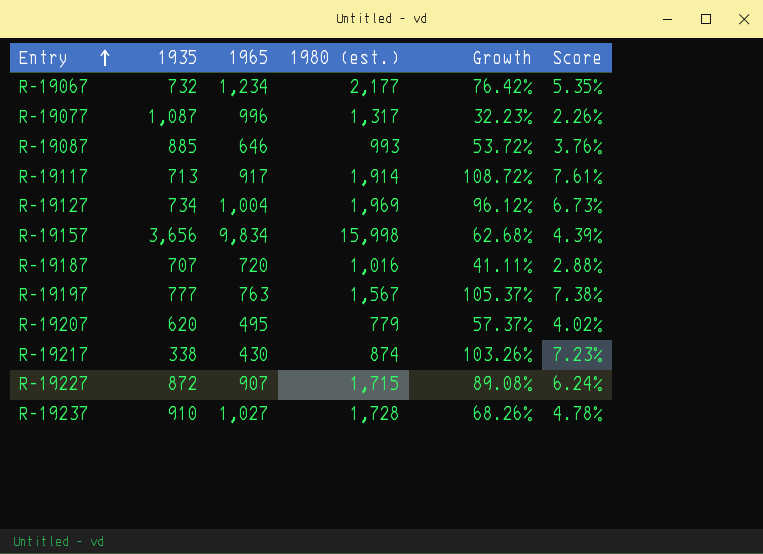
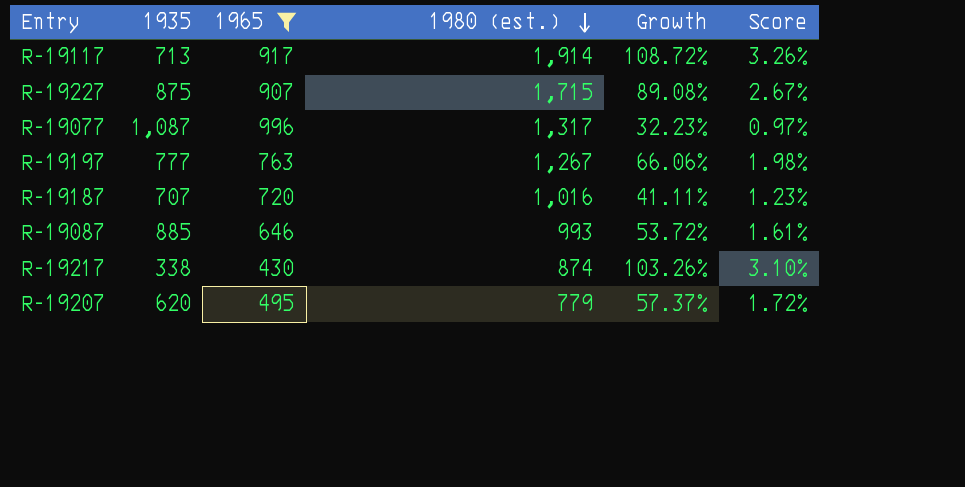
filter: none -> 1965 <= 996
row order: Entry ascending -> 1980 (est.) descending
column Score | formula: [Growth] * 0.07 -> [Growth] * 0.03
R-19227 | 1935: 872 -> 875
R-19197 | 1980 (est.): 1,567 -> 1,267
R-19197 | Growth: 105.37% -> 66.06%

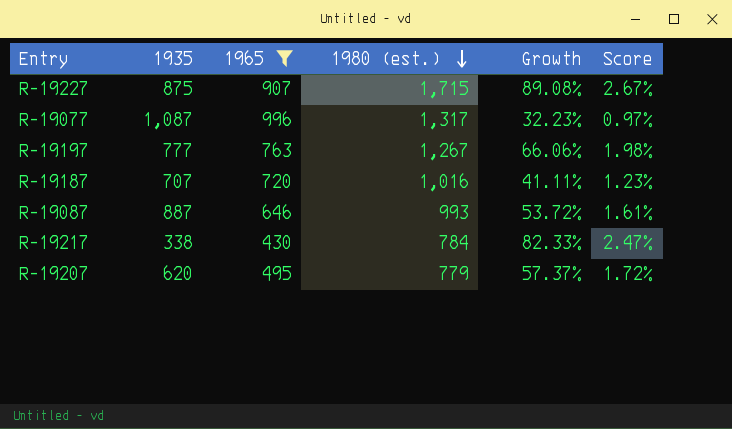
row R-19117: 713 | 917 | 1,914 | 108.72% | 3.26% -> none
R-19087 | 1935: 885 -> 887
R-19217 | 1980 (est.): 874 -> 784
R-19217 | Growth: 103.26% -> 82.33%
R-19217 | Score: 3.10% -> 2.47%

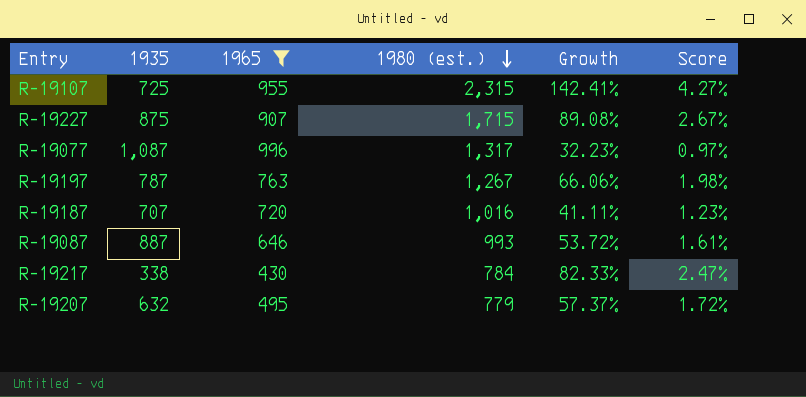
row R-19107: none -> 725 | 955 | 2,315 | 142.41% | 4.27%
R-19197 | 1935: 777 -> 787
R-19207 | 1935: 620 -> 632

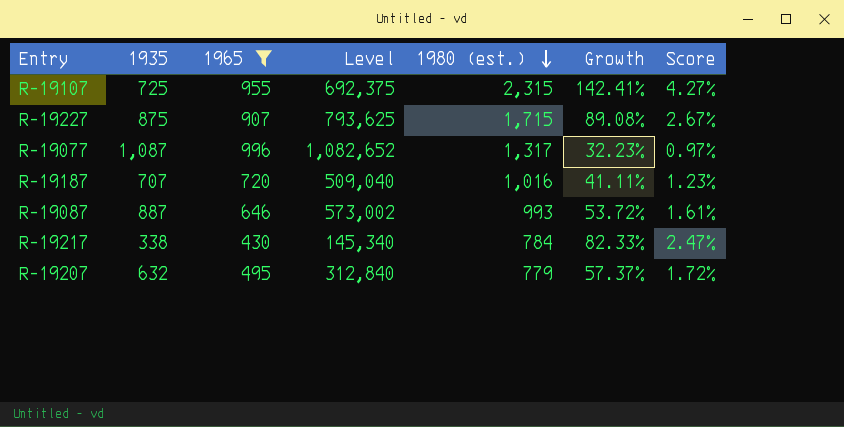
column Level | formula: none -> [1935] * [1965]
row R-19197: 787 | 763 | 1,267 | 66.06% | 1.98% -> none

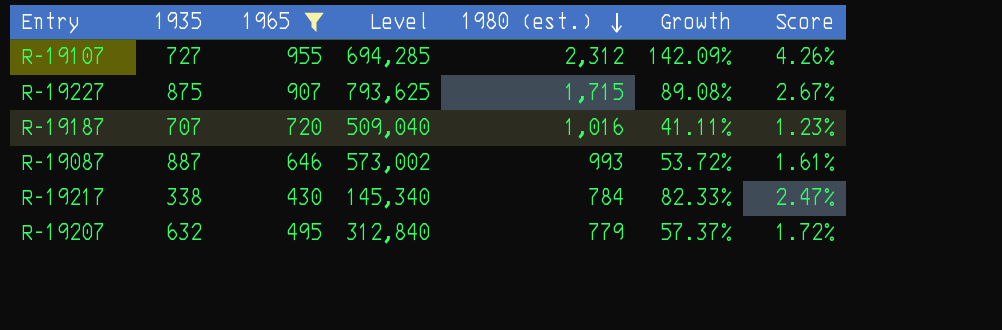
row R-19077: 1,087 | 996 | 1,082,652 | 1,317 | 32.23% | 0.97% -> none
R-19107 | 1935: 725 -> 727
R-19107 | Level: 692,375 -> 694,285
R-19107 | 1980 (est.): 2,315 -> 2,312
R-19107 | Growth: 142.41% -> 142.09%
R-19107 | Score: 4.27% -> 4.26%

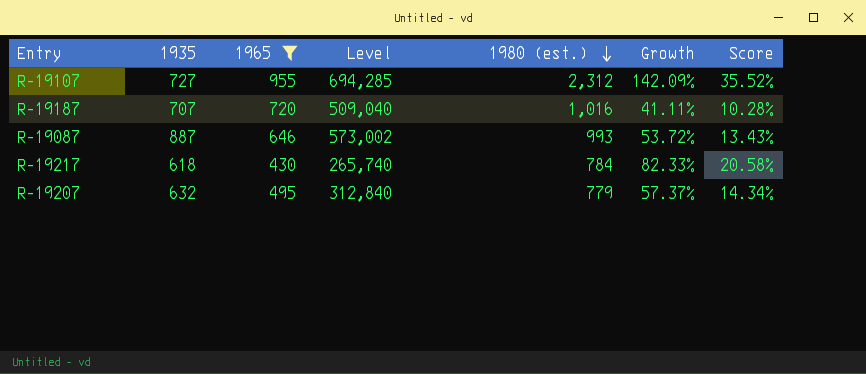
column Score | formula: [Growth] * 0.03 -> [Growth] * 0.25
row R-19227: 875 | 907 | 793,625 | 1,715 | 89.08% | 2.67% -> none
R-19217 | 1935: 338 -> 618
R-19217 | Level: 145,340 -> 265,740

